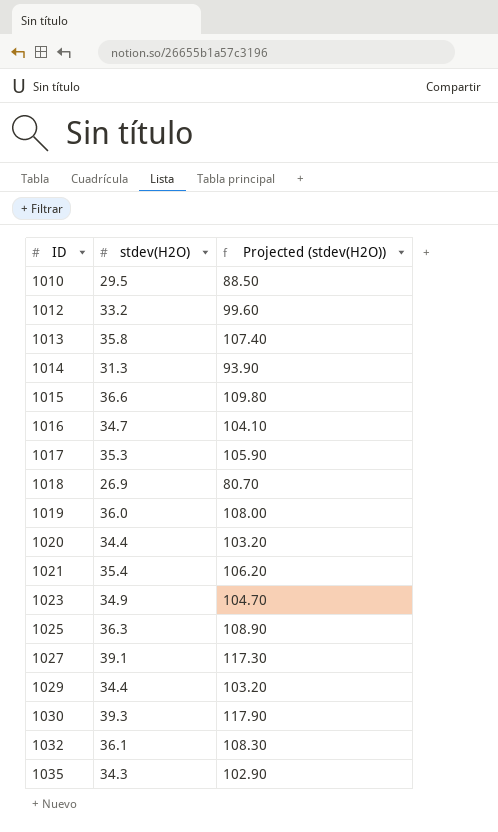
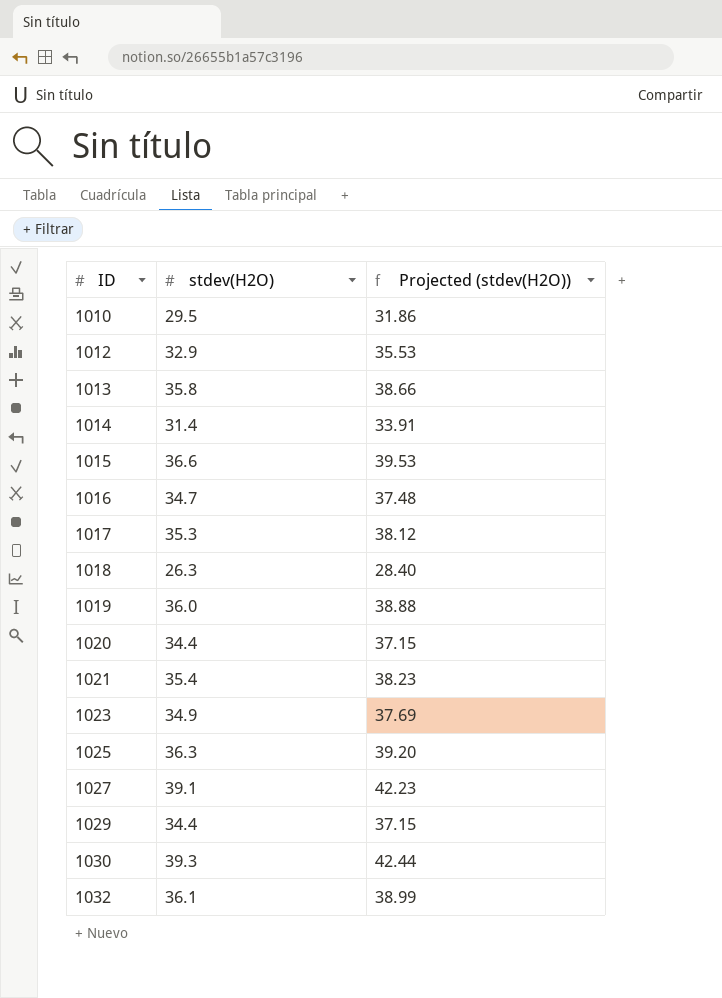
column Projected (stdev(H2O)) | formula: [stdev(H2O)] * 3 -> [stdev(H2O)] * 1.08
row 1035: 34.3 | 102.90 -> none
1012 | stdev(H2O): 33.2 -> 32.9
1014 | stdev(H2O): 31.3 -> 31.4
1018 | stdev(H2O): 26.9 -> 26.3

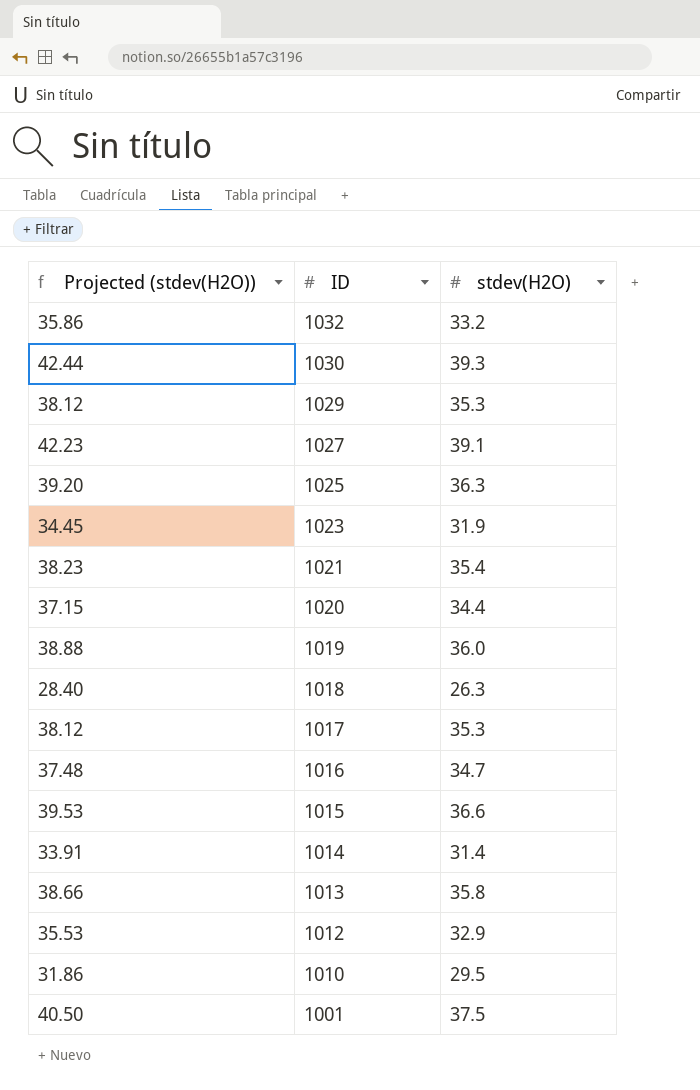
row order: ID ascending -> ID descending
column Projected (stdev(H2O)) | position: 3 -> 1
1032 | Projected (stdev(H2O)): 38.99 -> 35.86
1032 | stdev(H2O): 36.1 -> 33.2
1029 | Projected (stdev(H2O)): 37.15 -> 38.12
1029 | stdev(H2O): 34.4 -> 35.3
1023 | Projected (stdev(H2O)): 37.69 -> 34.45
1023 | stdev(H2O): 34.9 -> 31.9
row 1001: none -> 40.50 | 37.5

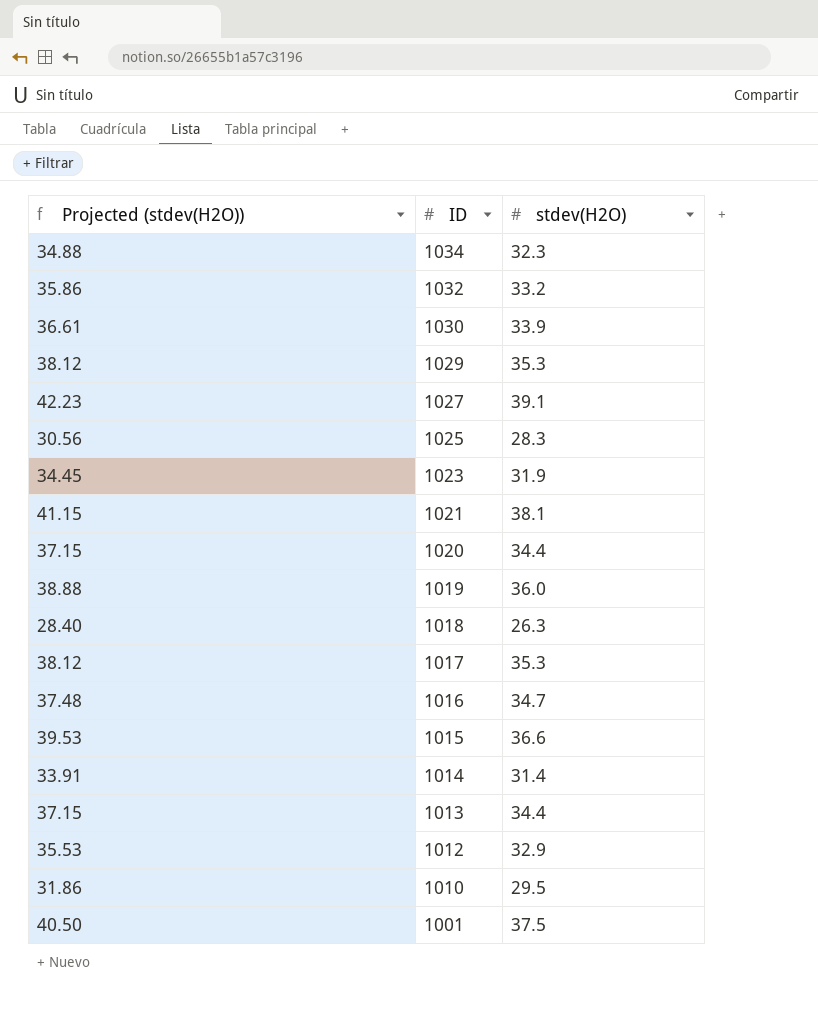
row 1034: none -> 34.88 | 32.3
1030 | Projected (stdev(H2O)): 42.44 -> 36.61
1030 | stdev(H2O): 39.3 -> 33.9
1025 | Projected (stdev(H2O)): 39.20 -> 30.56
1025 | stdev(H2O): 36.3 -> 28.3
1021 | Projected (stdev(H2O)): 38.23 -> 41.15
1021 | stdev(H2O): 35.4 -> 38.1
1013 | Projected (stdev(H2O)): 38.66 -> 37.15
1013 | stdev(H2O): 35.8 -> 34.4

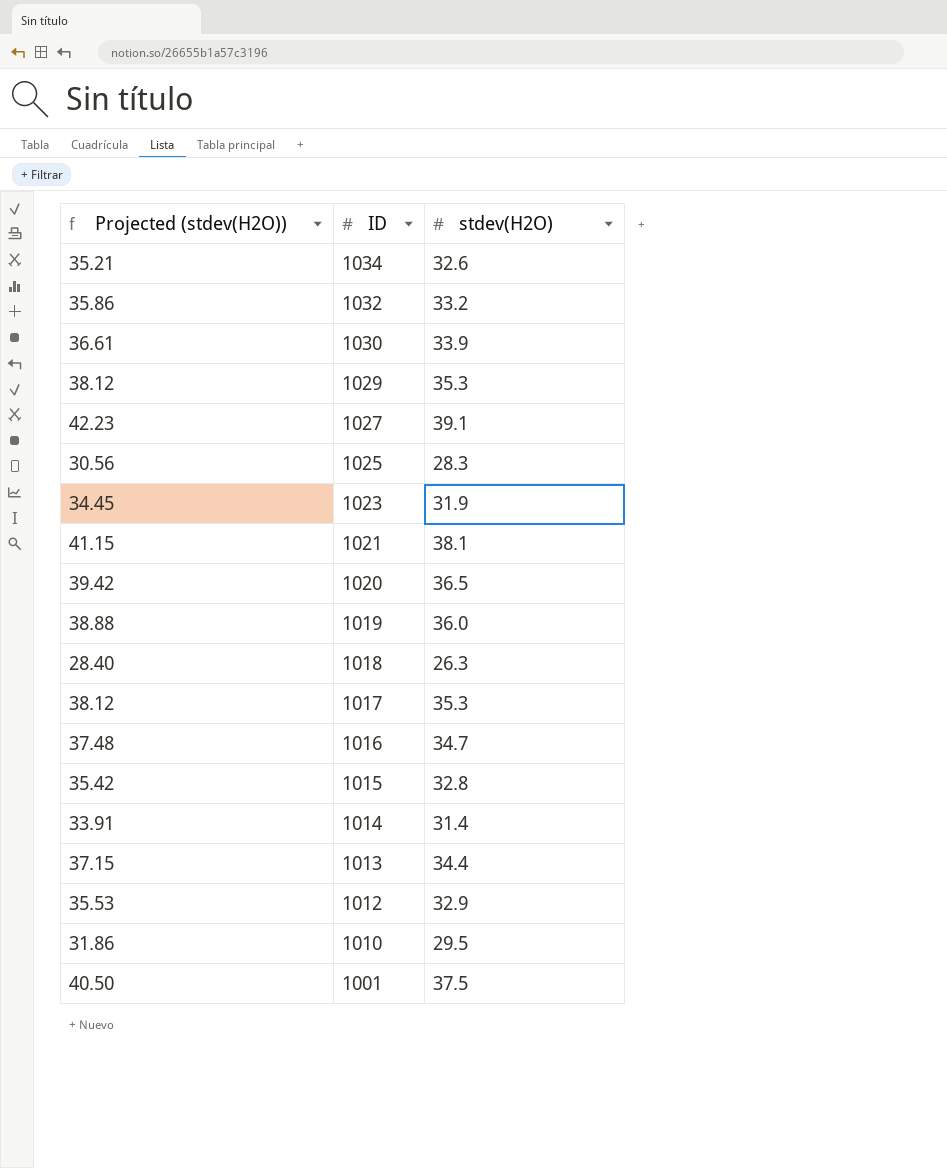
1034 | Projected (stdev(H2O)): 34.88 -> 35.21
1034 | stdev(H2O): 32.3 -> 32.6
1020 | Projected (stdev(H2O)): 37.15 -> 39.42
1020 | stdev(H2O): 34.4 -> 36.5
1015 | Projected (stdev(H2O)): 39.53 -> 35.42
1015 | stdev(H2O): 36.6 -> 32.8

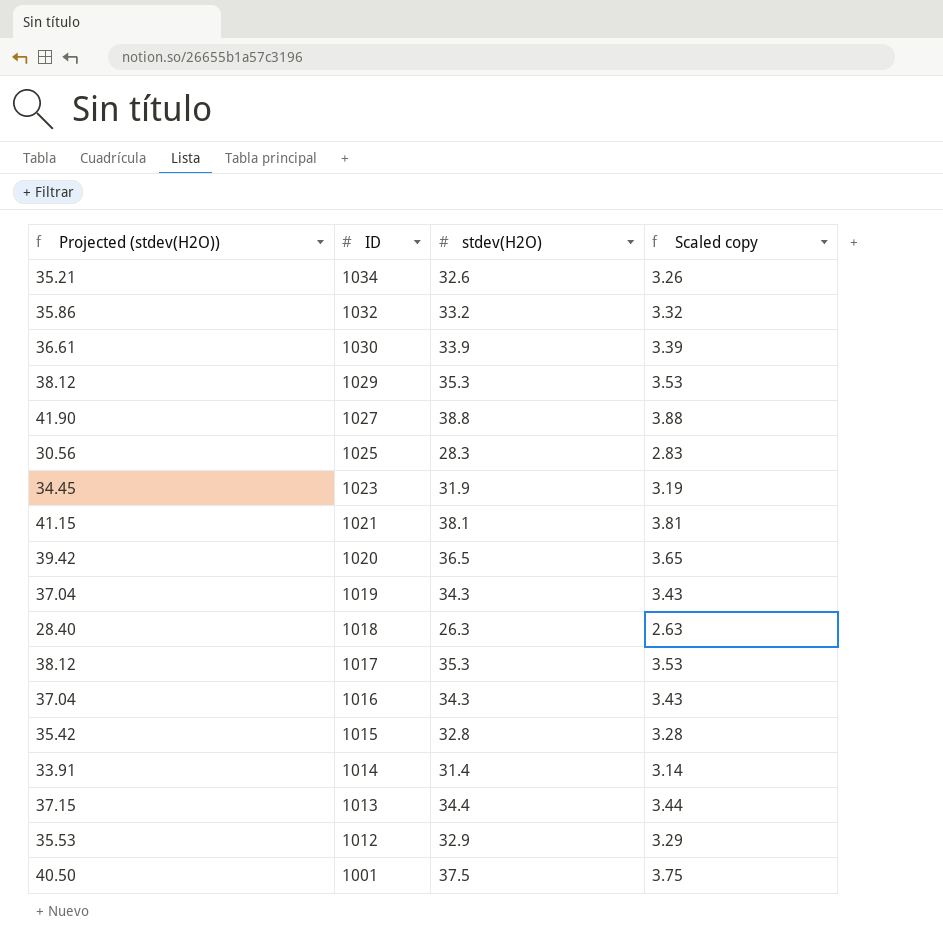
column Scaled copy | formula: none -> [stdev(H2O)] * 0.1
row 1010: 31.86 | 29.5 -> none
1027 | Projected (stdev(H2O)): 42.23 -> 41.90
1027 | stdev(H2O): 39.1 -> 38.8
1019 | Projected (stdev(H2O)): 38.88 -> 37.04
1019 | stdev(H2O): 36.0 -> 34.3
1016 | Projected (stdev(H2O)): 37.48 -> 37.04
1016 | stdev(H2O): 34.7 -> 34.3

